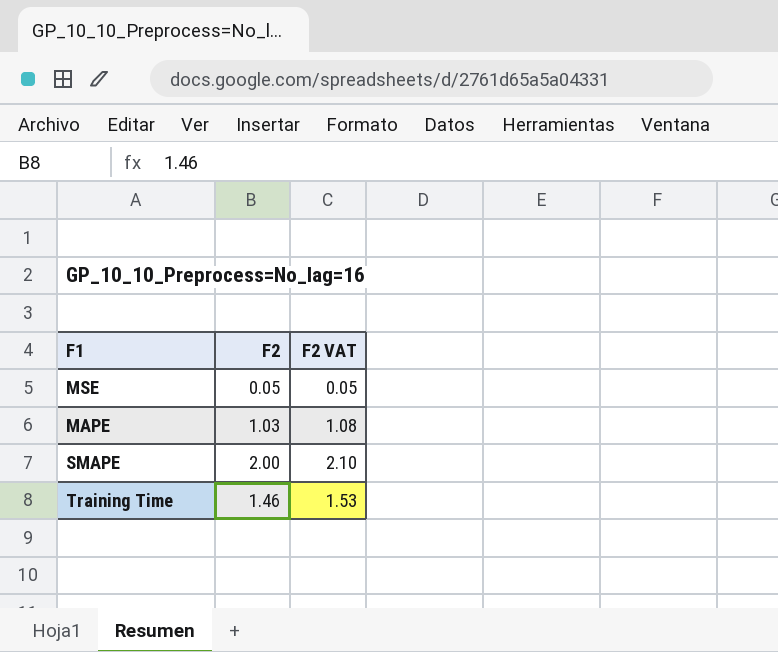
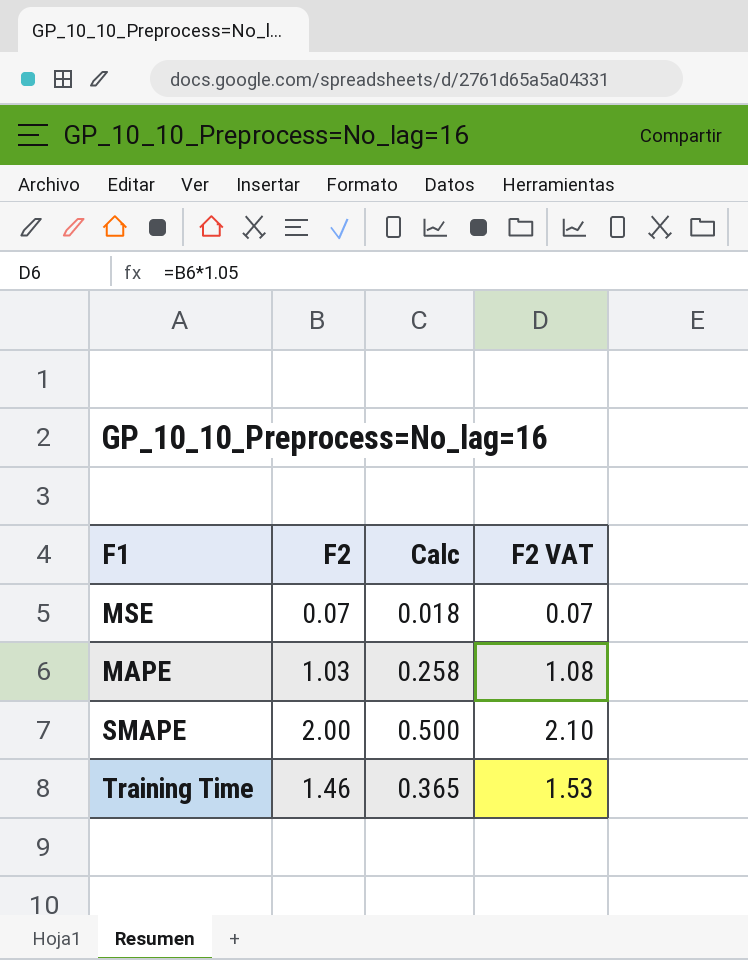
column Calc | formula: none -> [F2] * 0.25
MSE | F2: 0.05 -> 0.07
MSE | F2 VAT: 0.05 -> 0.07

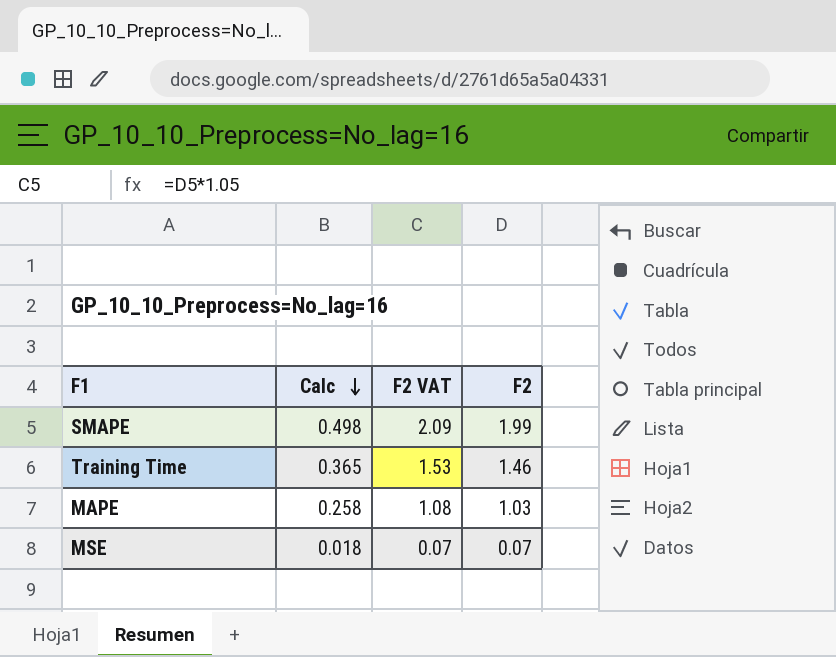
row order: none -> Calc descending
column F2 | position: 2 -> 4
SMAPE | Calc: 0.500 -> 0.498
SMAPE | F2 VAT: 2.10 -> 2.09
SMAPE | F2: 2.00 -> 1.99

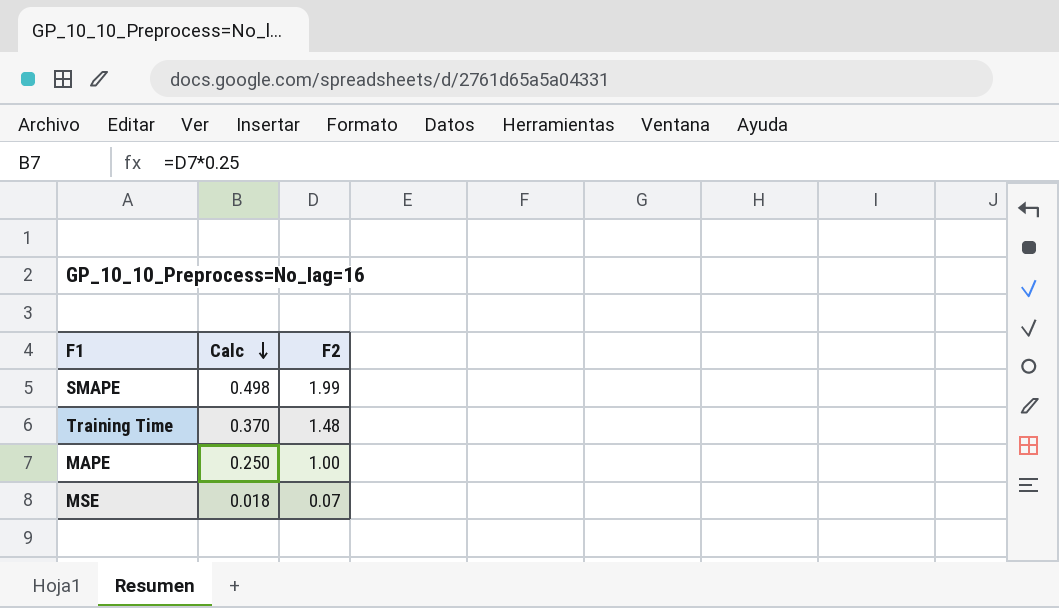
column F2 VAT | formula: [F2] * 1.05 -> none
Training Time | Calc: 0.365 -> 0.370
Training Time | F2: 1.46 -> 1.48
MAPE | Calc: 0.258 -> 0.250
MAPE | F2: 1.03 -> 1.00

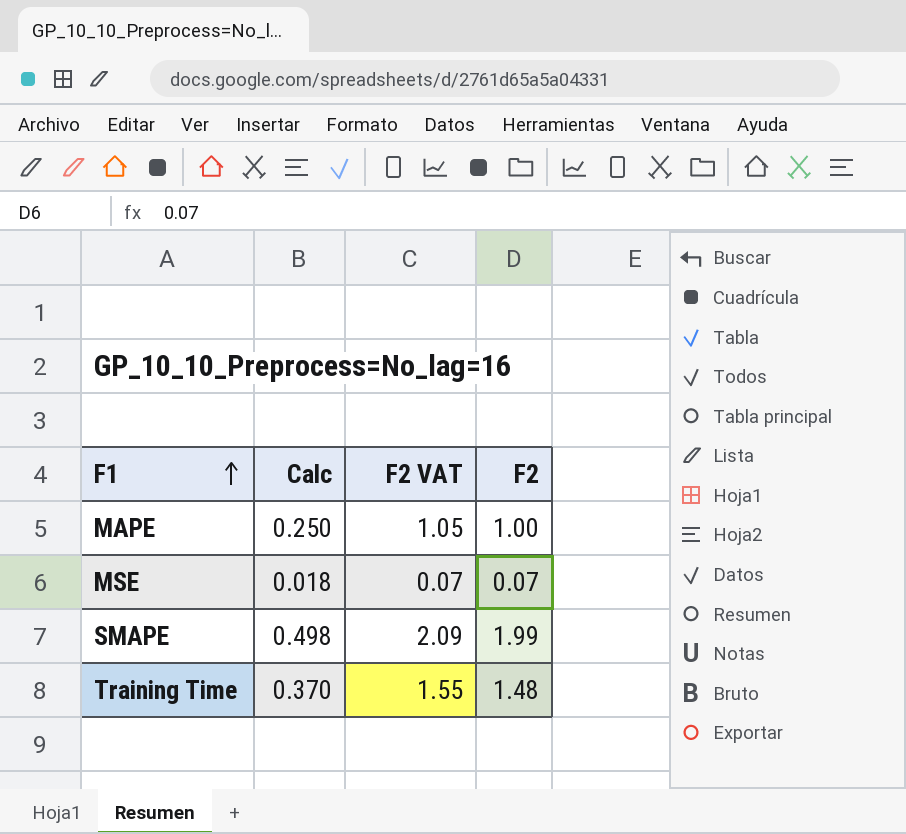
row order: Calc descending -> F1 ascending
column F2 VAT | formula: none -> [F2] * 1.05

